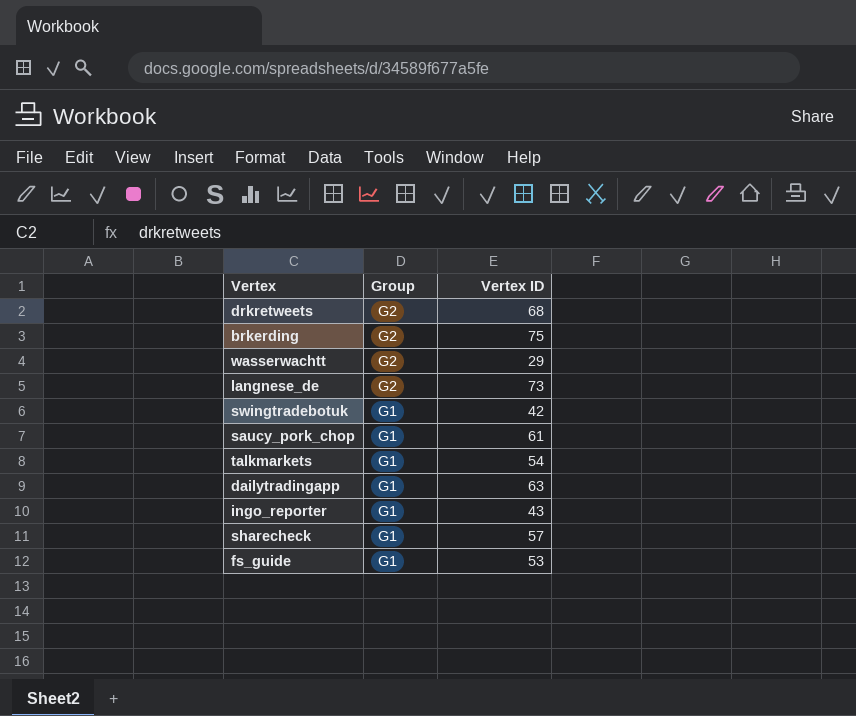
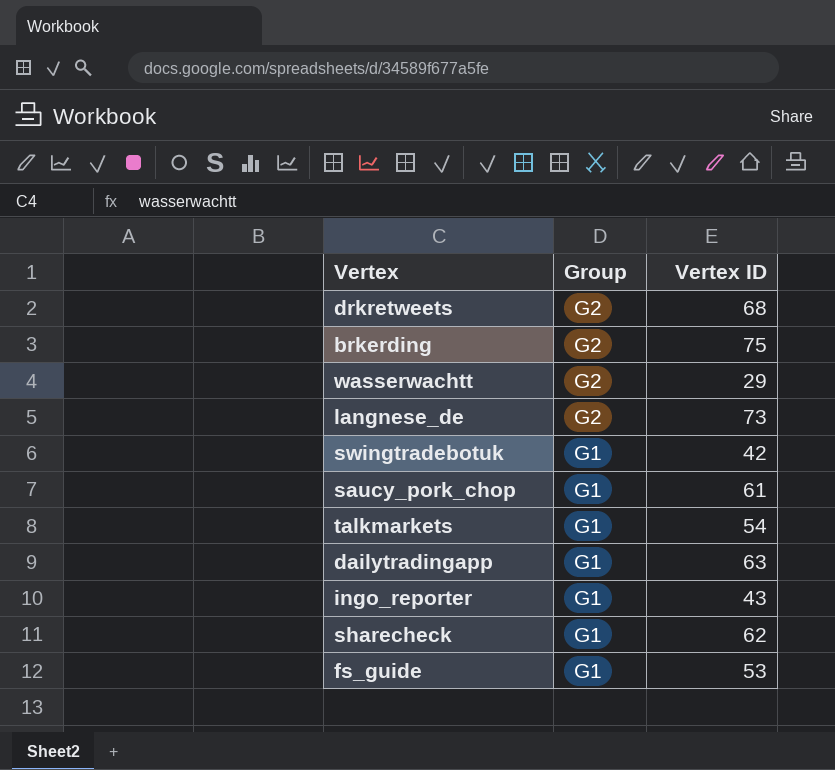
sharecheck | Vertex ID: 57 -> 62

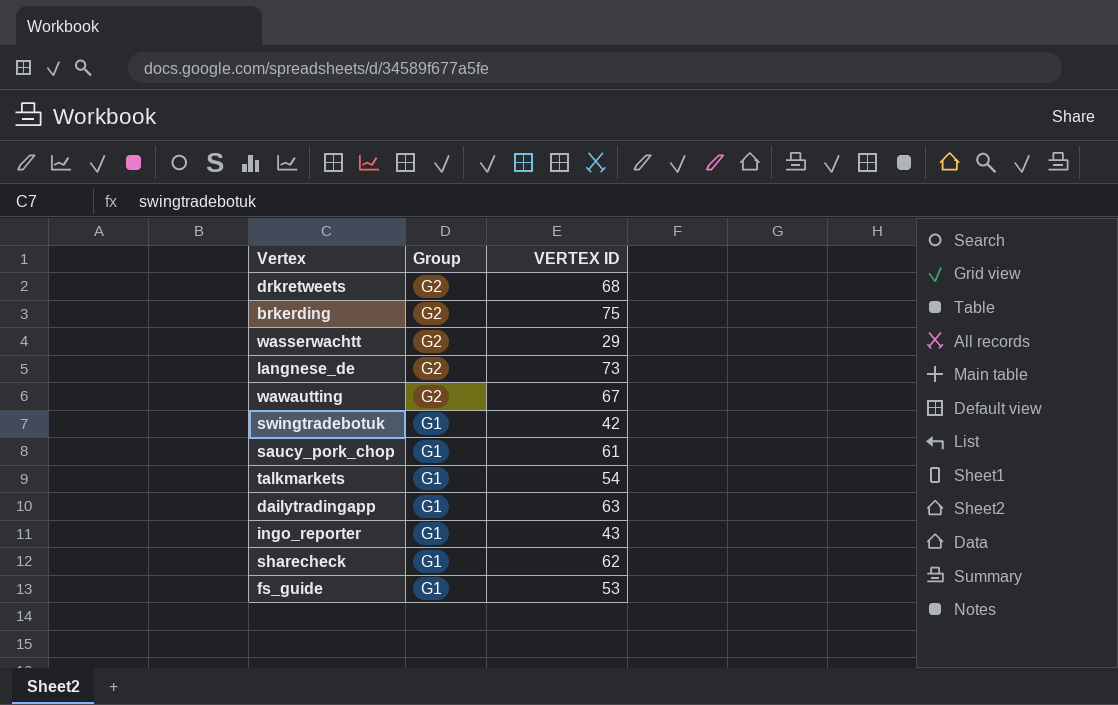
column name: Vertex ID -> VERTEX ID
row wawautting: none -> G2 | 67

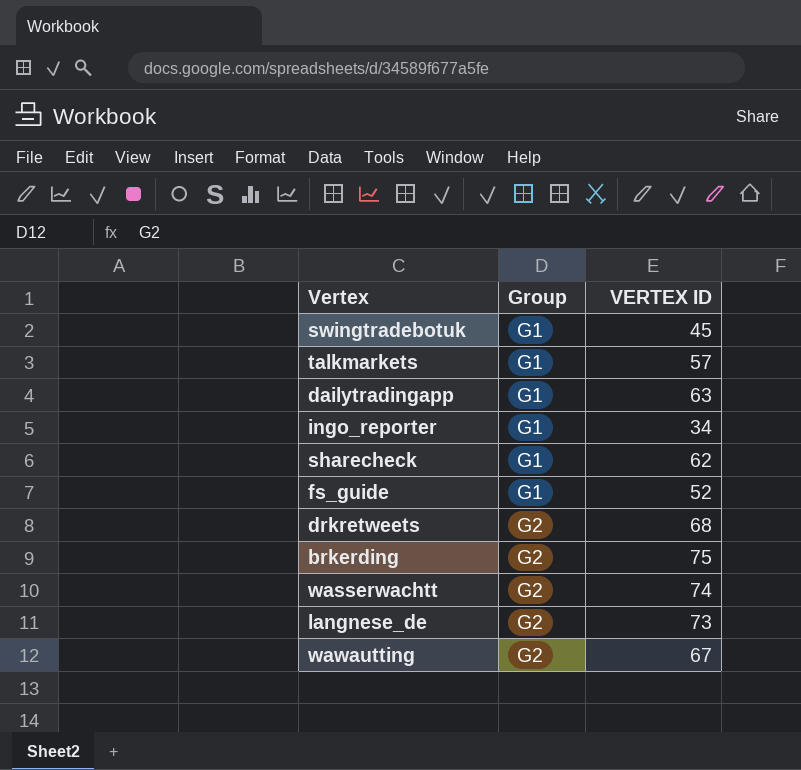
row order: Group descending -> Group ascending
row saucy_pork_chop: G1 | 61 -> none
swingtradebotuk | VERTEX ID: 42 -> 45
talkmarkets | VERTEX ID: 54 -> 57
ingo_reporter | VERTEX ID: 43 -> 34
fs_guide | VERTEX ID: 53 -> 52
wasserwachtt | VERTEX ID: 29 -> 74

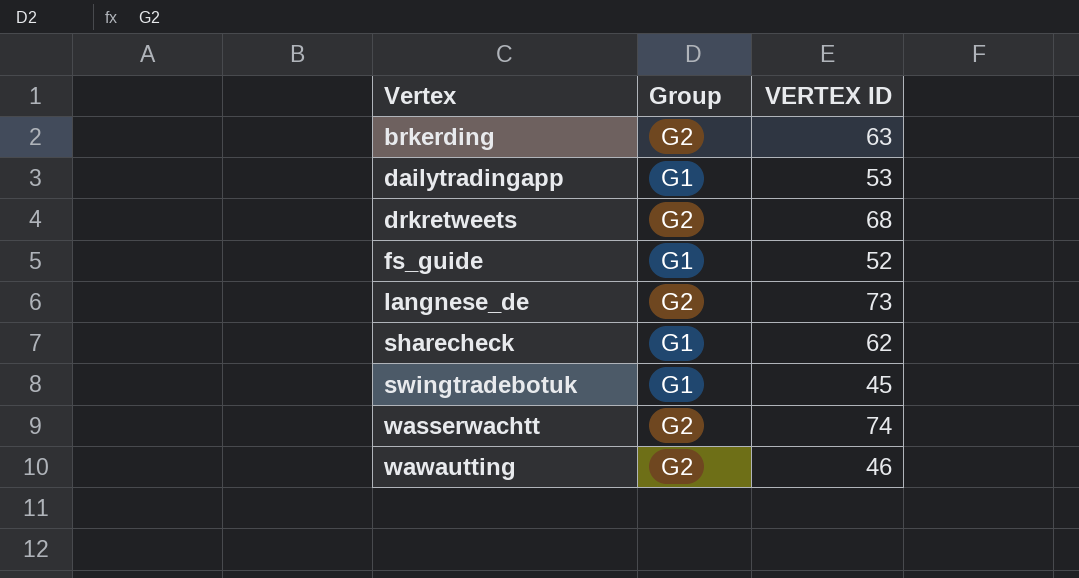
row order: Group ascending -> Vertex ascending
row talkmarkets: G1 | 57 -> none
row ingo_reporter: G1 | 34 -> none
brkerding | VERTEX ID: 75 -> 63
dailytradingapp | VERTEX ID: 63 -> 53
wawautting | VERTEX ID: 67 -> 46

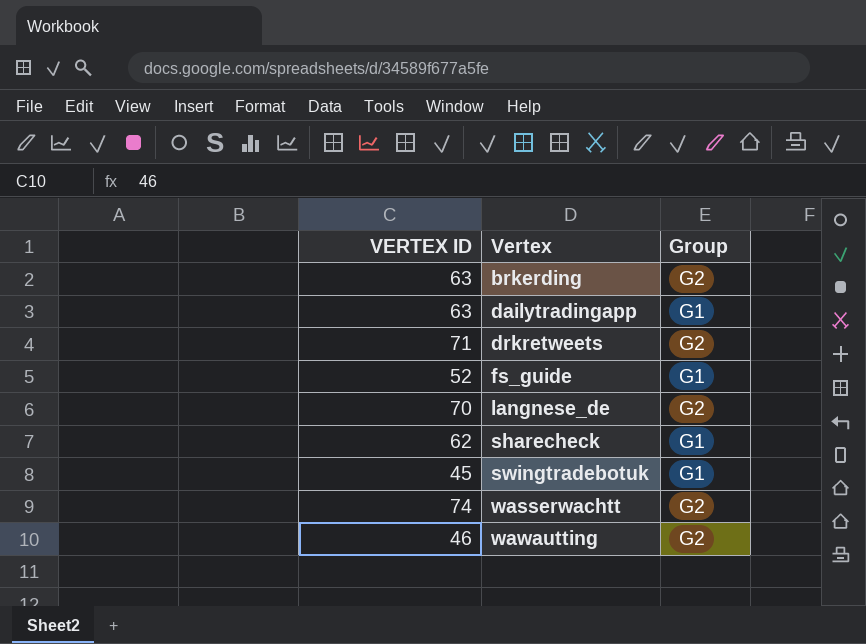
column VERTEX ID | position: 3 -> 1
dailytradingapp | VERTEX ID: 53 -> 63
drkretweets | VERTEX ID: 68 -> 71
langnese_de | VERTEX ID: 73 -> 70

